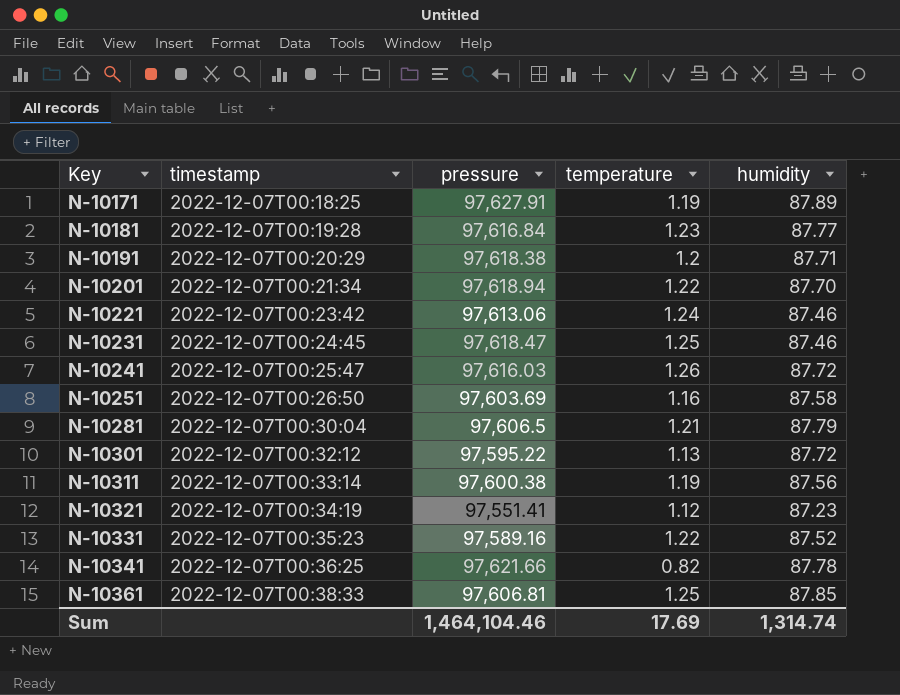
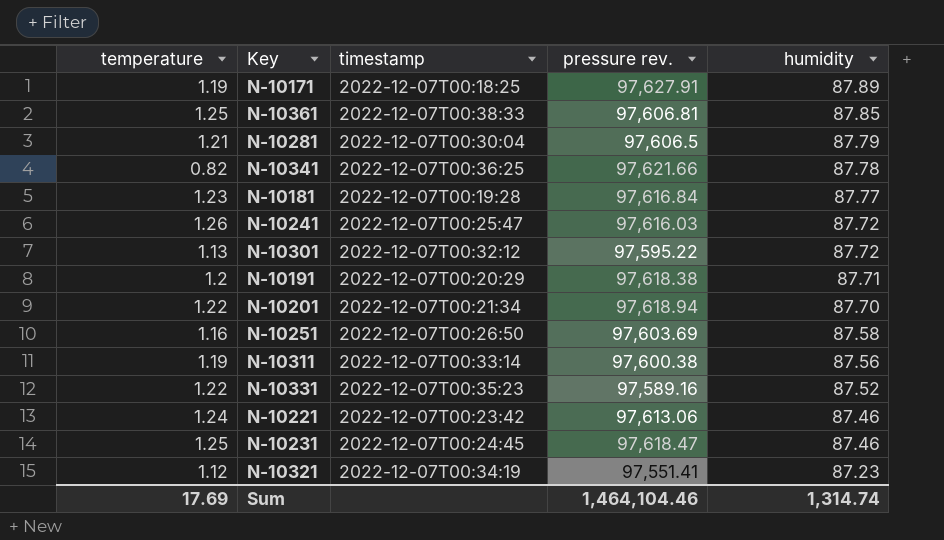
row order: Key ascending -> humidity descending
column temperature | position: 4 -> 1
column name: pressure -> pressure rev.

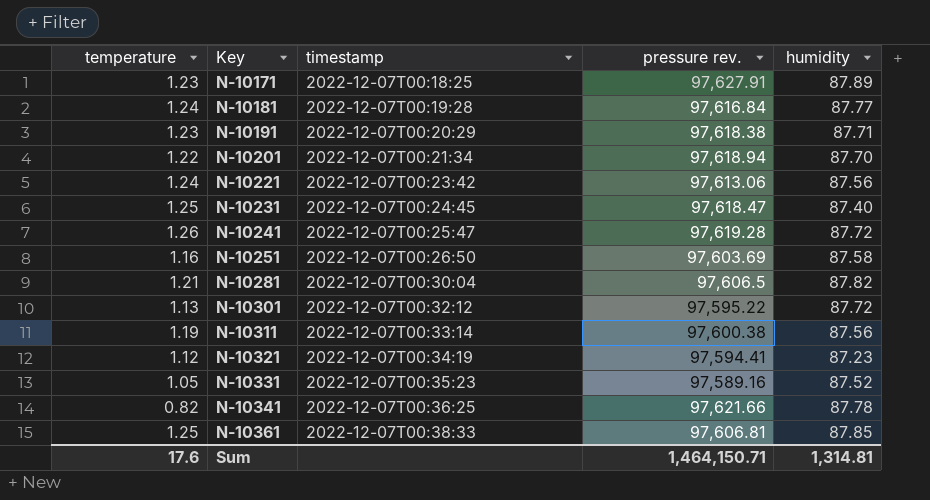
row order: humidity descending -> Key ascending
N-10171 | temperature: 1.19 -> 1.23
N-10181 | temperature: 1.23 -> 1.24
N-10191 | temperature: 1.2 -> 1.23
N-10221 | humidity: 87.46 -> 87.56
N-10231 | humidity: 87.46 -> 87.40
N-10241 | pressure rev.: 97,616.03 -> 97,619.28
N-10281 | humidity: 87.79 -> 87.82
N-10321 | pressure rev.: 97,551.41 -> 97,594.41
N-10331 | temperature: 1.22 -> 1.05
Sum | temperature: 17.69 -> 17.6
Sum | pressure rev.: 1,464,104.46 -> 1,464,150.71
Sum | humidity: 1,314.74 -> 1,314.81

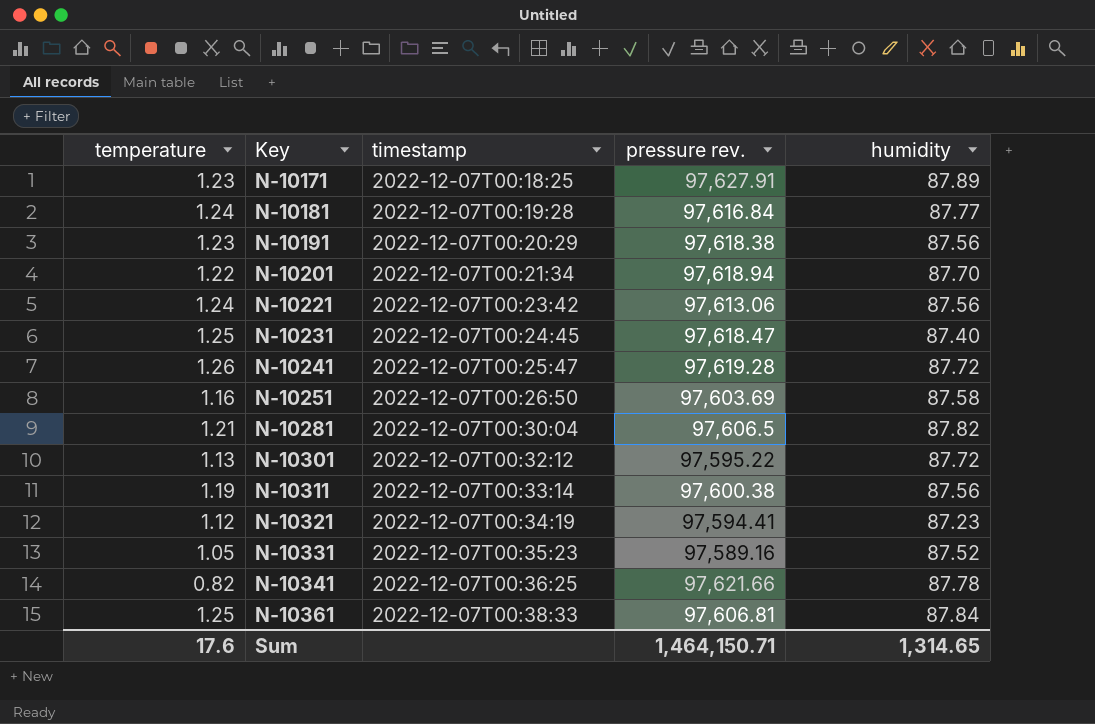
N-10191 | humidity: 87.71 -> 87.56
N-10361 | humidity: 87.85 -> 87.84
Sum | humidity: 1,314.81 -> 1,314.65

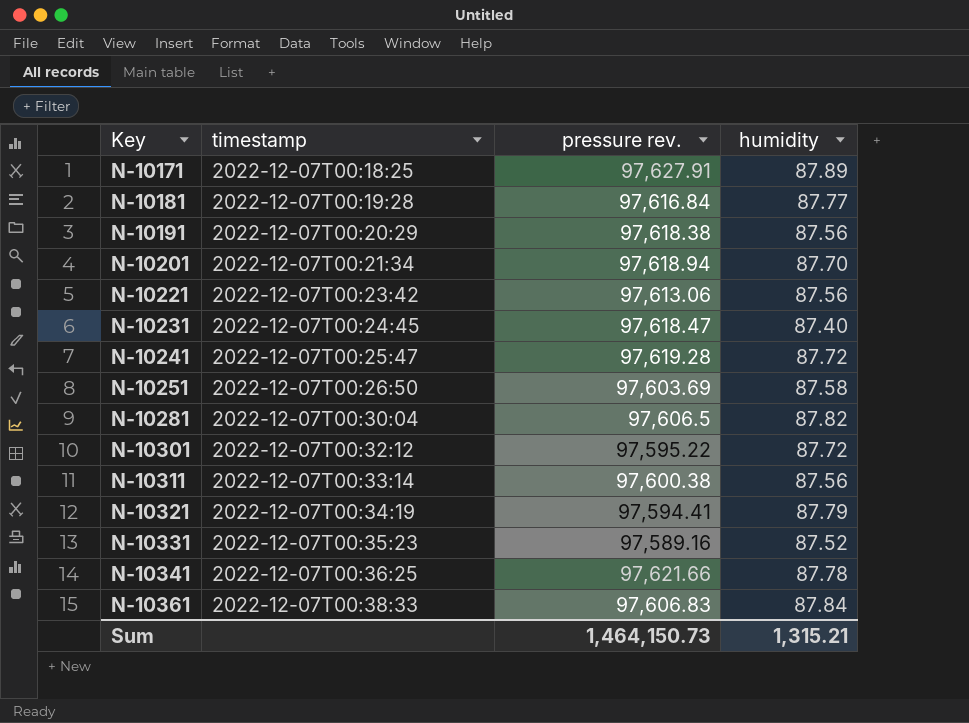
column temperature | position: 1 -> none
N-10321 | humidity: 87.23 -> 87.79
N-10361 | pressure rev.: 97,606.81 -> 97,606.83
Sum | pressure rev.: 1,464,150.71 -> 1,464,150.73
Sum | humidity: 1,314.65 -> 1,315.21

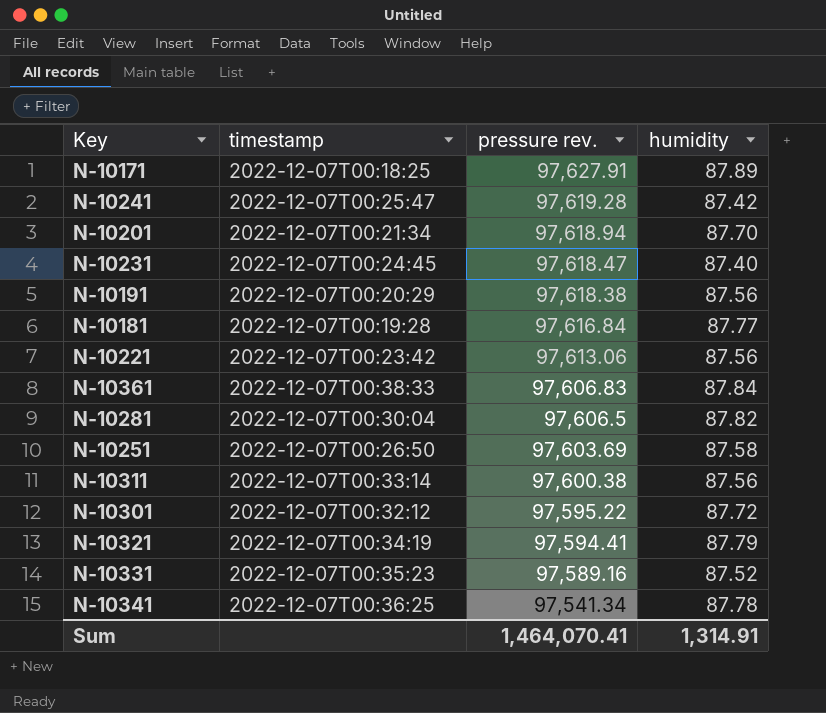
row order: Key ascending -> pressure rev. descending
N-10241 | humidity: 87.72 -> 87.42
N-10341 | pressure rev.: 97,621.66 -> 97,541.34
Sum | pressure rev.: 1,464,150.73 -> 1,464,070.41
Sum | humidity: 1,315.21 -> 1,314.91

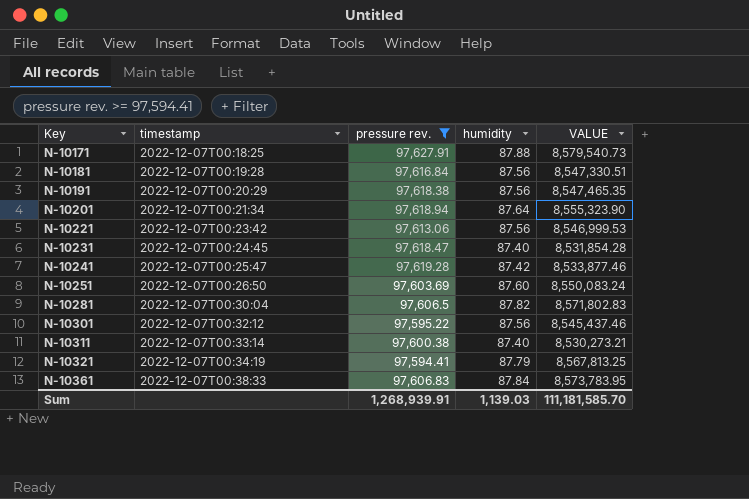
filter: none -> pressure rev. >= 97,594.41
row order: pressure rev. descending -> Key ascending
column VALUE | formula: none -> [pressure rev.] * [humidity]
N-10171 | humidity: 87.89 -> 87.88
N-10181 | humidity: 87.77 -> 87.56
N-10201 | humidity: 87.70 -> 87.64
N-10251 | humidity: 87.58 -> 87.60
N-10301 | humidity: 87.72 -> 87.56
N-10311 | humidity: 87.56 -> 87.40
Sum | pressure rev.: 1,464,070.41 -> 1,268,939.91
Sum | humidity: 1,314.91 -> 1,139.03

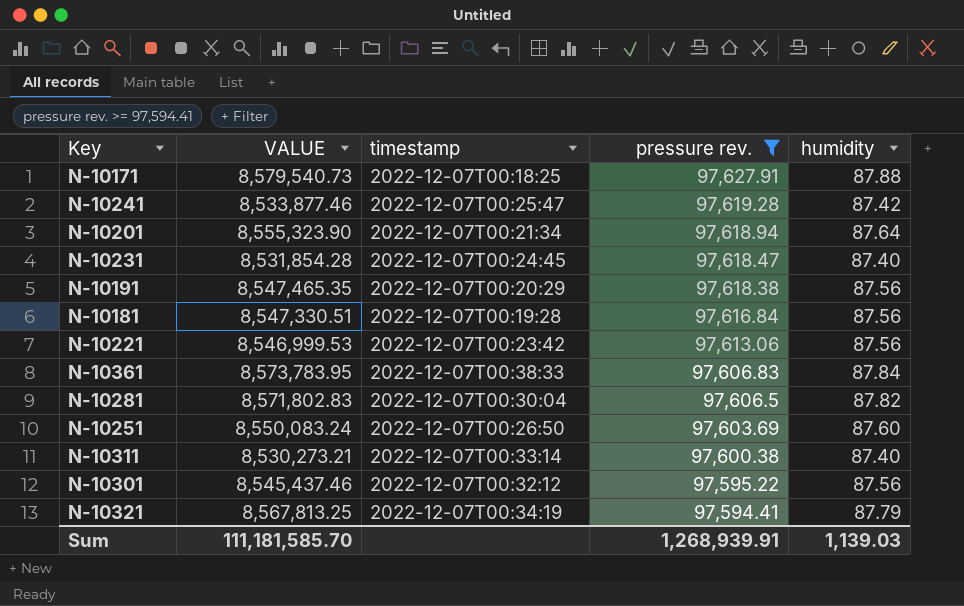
row order: Key ascending -> pressure rev. descending
column VALUE | position: 5 -> 2

